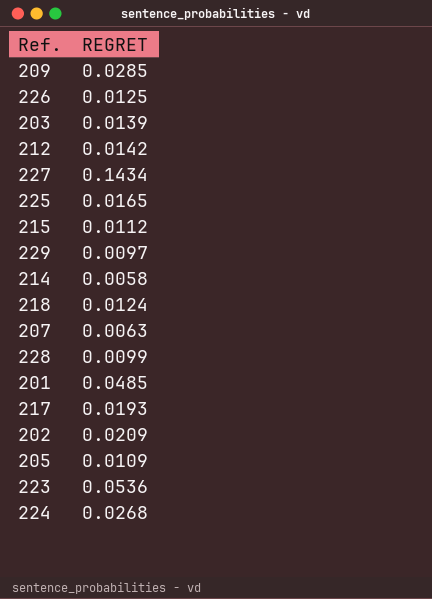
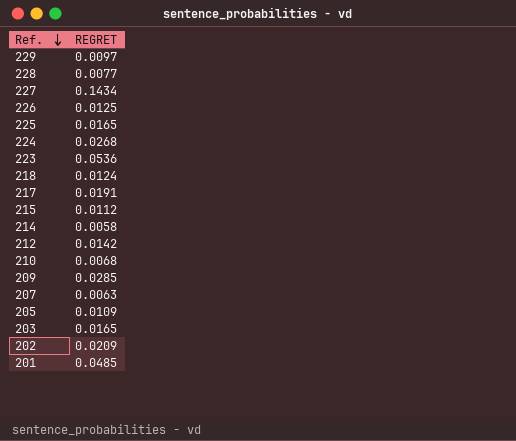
row order: none -> Ref. descending
228 | REGRET: 0.0099 -> 0.0077
217 | REGRET: 0.0193 -> 0.0191
row 210: none -> 0.0068
203 | REGRET: 0.0139 -> 0.0165

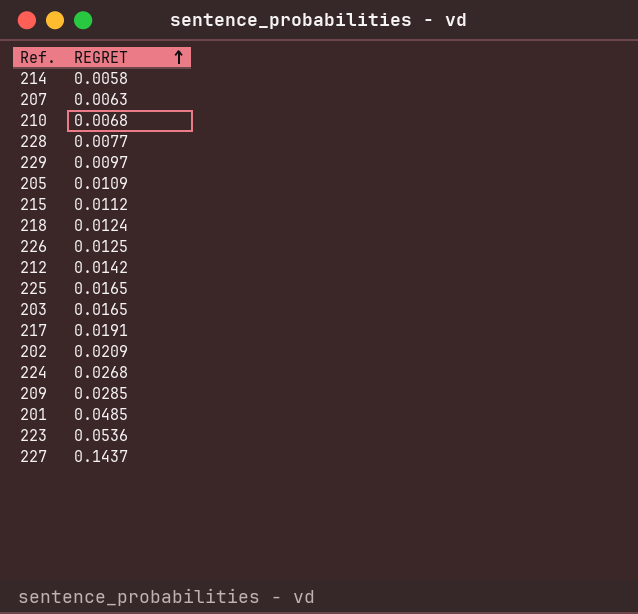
row order: Ref. descending -> REGRET ascending
227 | REGRET: 0.1434 -> 0.1437

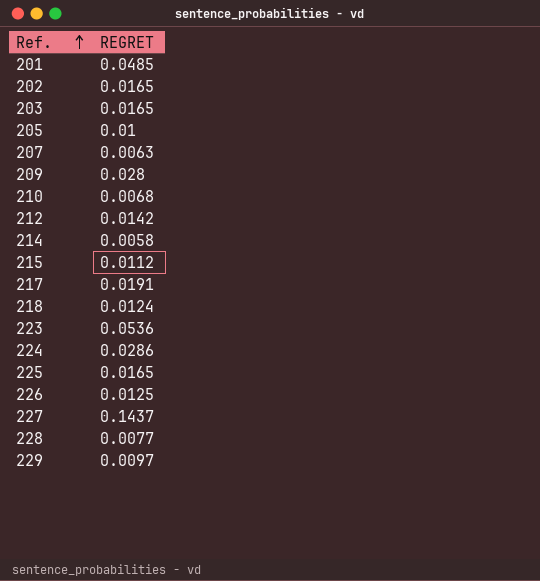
row order: REGRET ascending -> Ref. ascending
202 | REGRET: 0.0209 -> 0.0165
205 | REGRET: 0.0109 -> 0.01
209 | REGRET: 0.0285 -> 0.028
224 | REGRET: 0.0268 -> 0.0286

